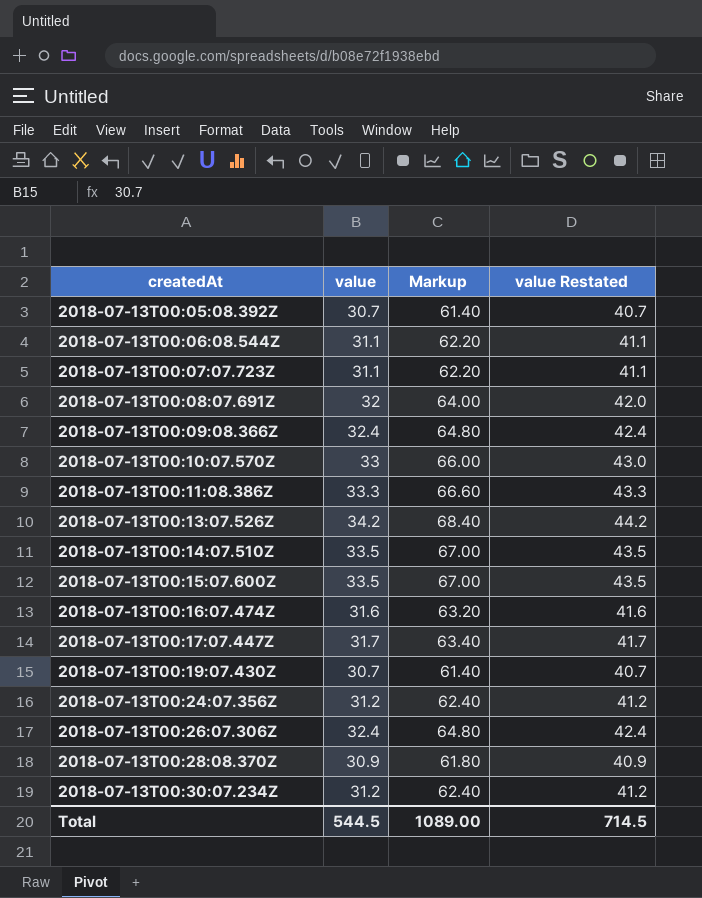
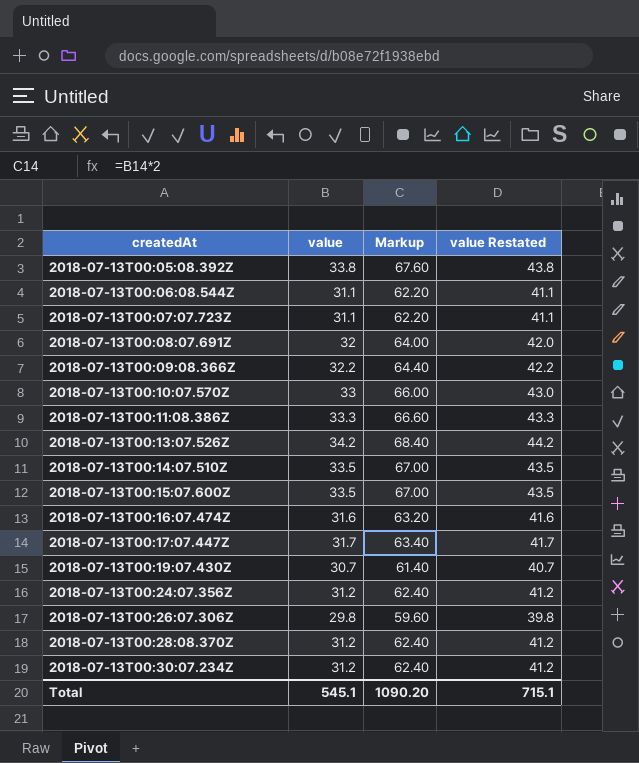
2018-07-13T00:05:08.392Z | value: 30.7 -> 33.8
2018-07-13T00:05:08.392Z | Markup: 61.40 -> 67.60
2018-07-13T00:05:08.392Z | value Restated: 40.7 -> 43.8
2018-07-13T00:09:08.366Z | value: 32.4 -> 32.2
2018-07-13T00:09:08.366Z | Markup: 64.80 -> 64.40
2018-07-13T00:09:08.366Z | value Restated: 42.4 -> 42.2
2018-07-13T00:26:07.306Z | value: 32.4 -> 29.8
2018-07-13T00:26:07.306Z | Markup: 64.80 -> 59.60
2018-07-13T00:26:07.306Z | value Restated: 42.4 -> 39.8
2018-07-13T00:28:08.370Z | value: 30.9 -> 31.2
2018-07-13T00:28:08.370Z | Markup: 61.80 -> 62.40
2018-07-13T00:28:08.370Z | value Restated: 40.9 -> 41.2
Total | value: 544.5 -> 545.1
Total | Markup: 1089.00 -> 1090.20
Total | value Restated: 714.5 -> 715.1

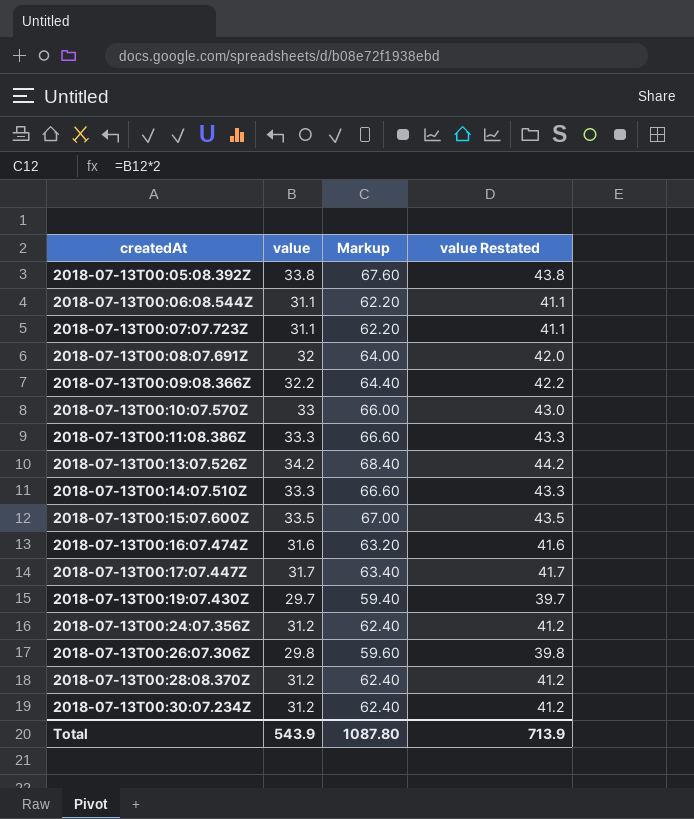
2018-07-13T00:14:07.510Z | value: 33.5 -> 33.3
2018-07-13T00:14:07.510Z | Markup: 67.00 -> 66.60
2018-07-13T00:14:07.510Z | value Restated: 43.5 -> 43.3
2018-07-13T00:19:07.430Z | value: 30.7 -> 29.7
2018-07-13T00:19:07.430Z | Markup: 61.40 -> 59.40
2018-07-13T00:19:07.430Z | value Restated: 40.7 -> 39.7
Total | value: 545.1 -> 543.9
Total | Markup: 1090.20 -> 1087.80
Total | value Restated: 715.1 -> 713.9

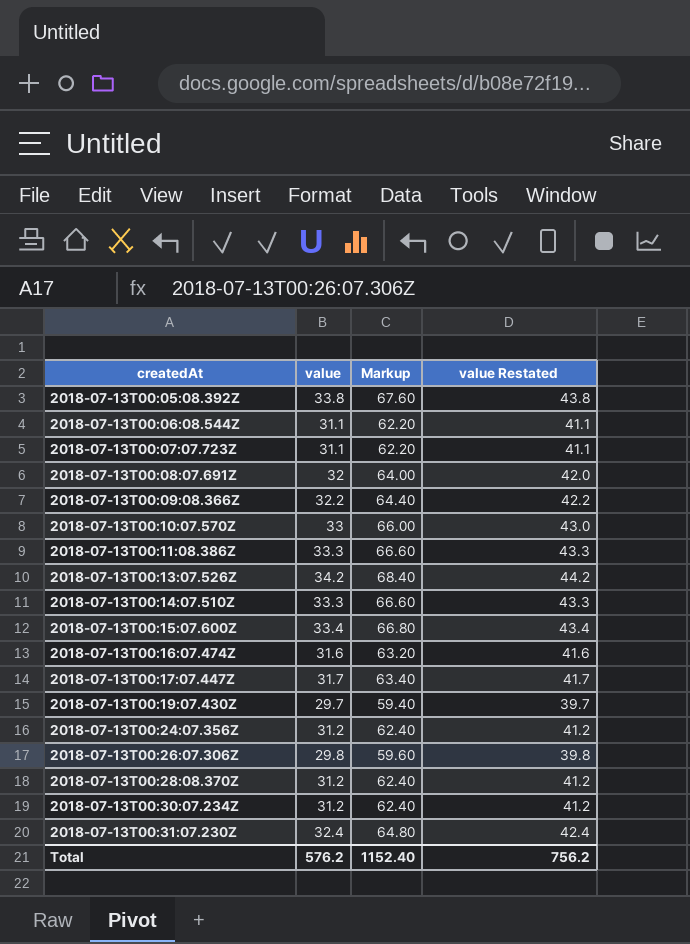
2018-07-13T00:15:07.600Z | value: 33.5 -> 33.4
2018-07-13T00:15:07.600Z | Markup: 67.00 -> 66.80
2018-07-13T00:15:07.600Z | value Restated: 43.5 -> 43.4
row 2018-07-13T00:31:07.230Z: none -> 32.4 | 64.80 | 42.4
Total | value: 543.9 -> 576.2
Total | Markup: 1087.80 -> 1152.40
Total | value Restated: 713.9 -> 756.2

